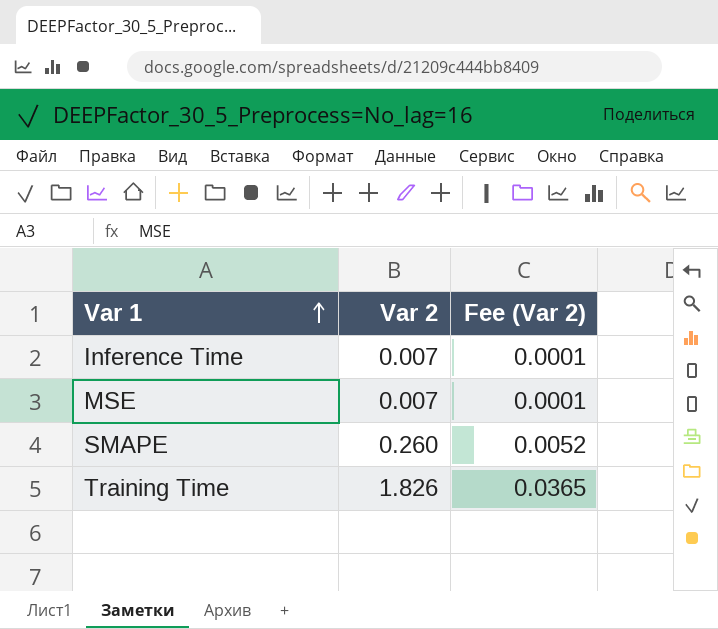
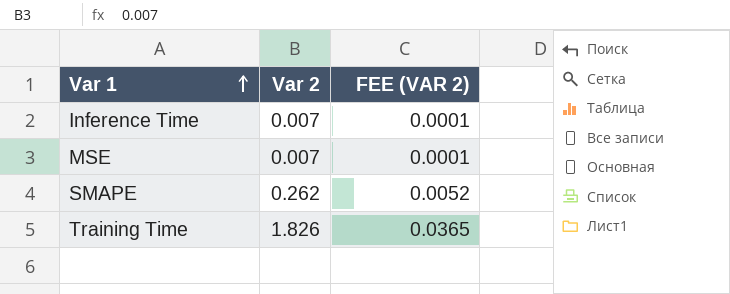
column name: Fee (Var 2) -> FEE (VAR 2)
SMAPE | Var 2: 0.260 -> 0.262

